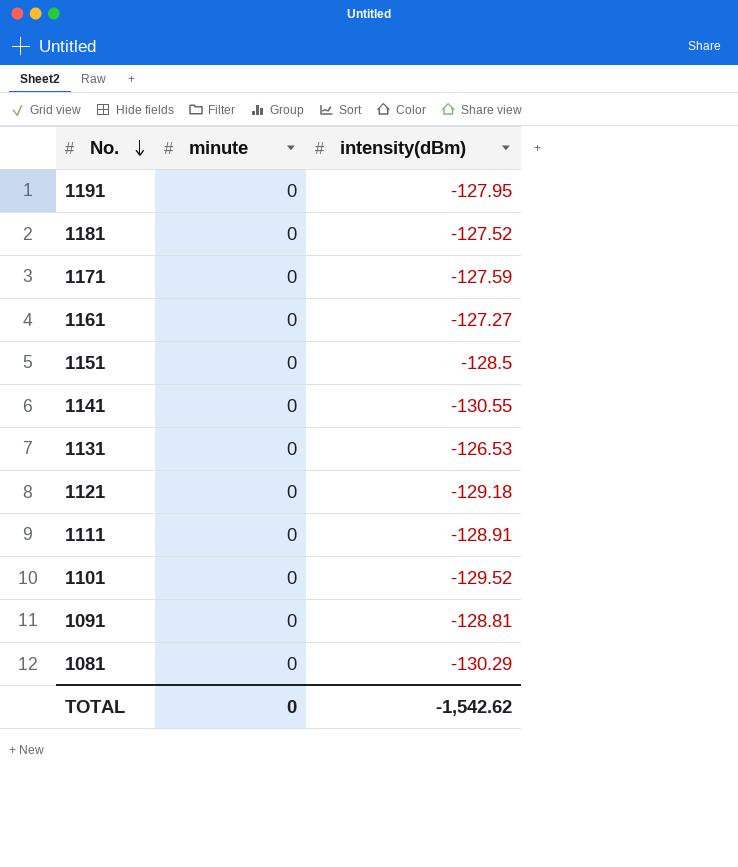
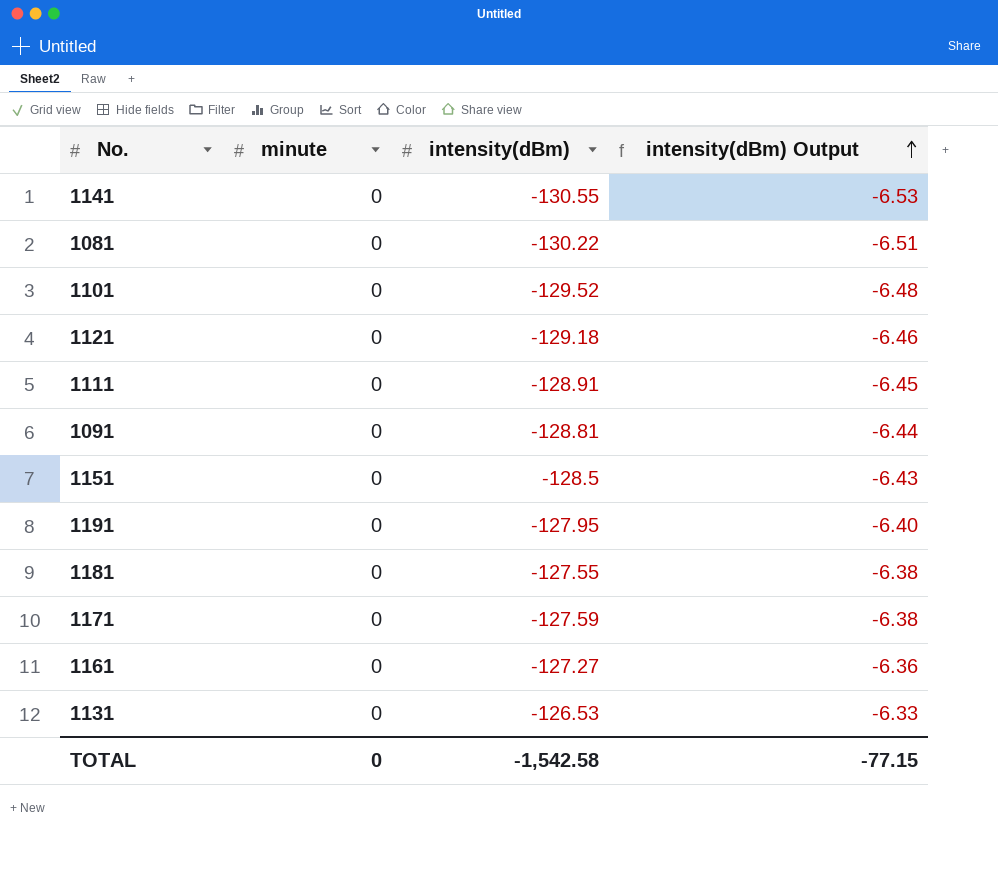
row order: No. descending -> intensity(dBm) Output ascending
column intensity(dBm) Output | formula: none -> [intensity(dBm)] * 0.05
1081 | intensity(dBm): -130.29 -> -130.22
1181 | intensity(dBm): -127.52 -> -127.55
TOTAL | intensity(dBm): -1,542.62 -> -1,542.58

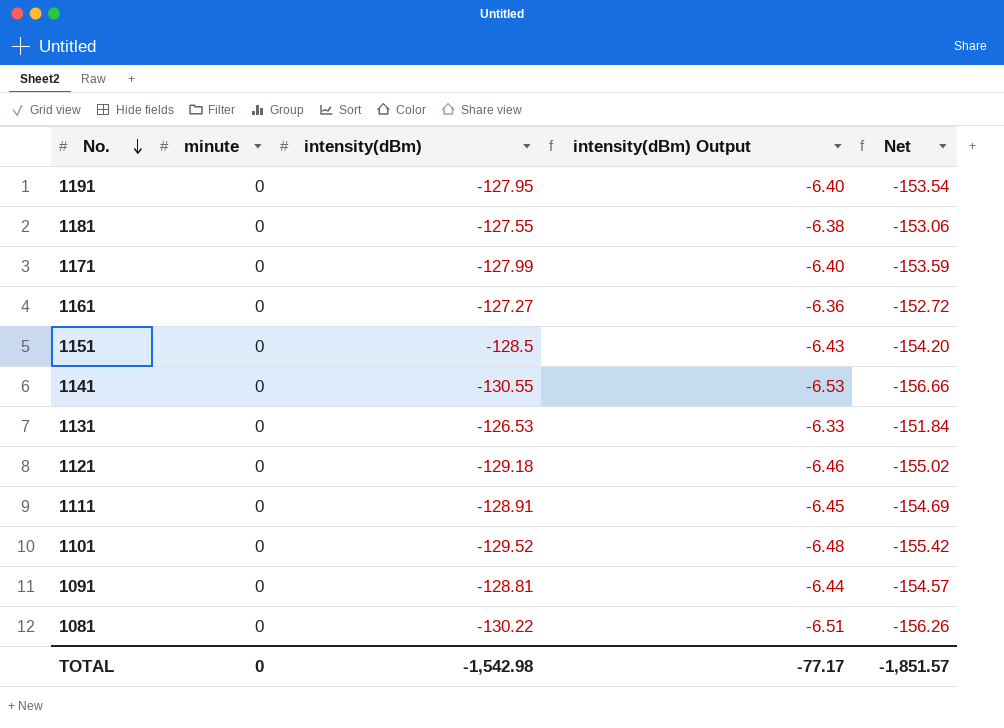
row order: intensity(dBm) Output ascending -> No. descending
column Net | formula: none -> [intensity(dBm)] * 1.2
1171 | intensity(dBm): -127.59 -> -127.99
1171 | intensity(dBm) Output: -6.38 -> -6.40
TOTAL | intensity(dBm): -1,542.58 -> -1,542.98
TOTAL | intensity(dBm) Output: -77.15 -> -77.17

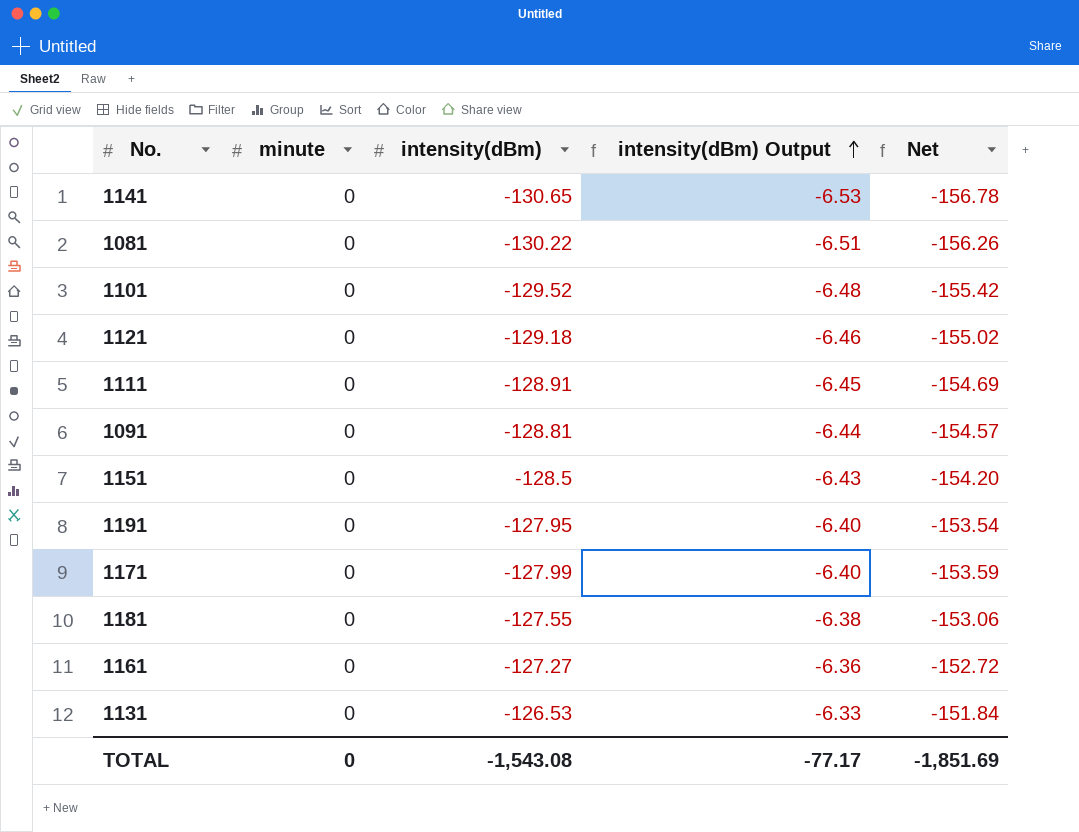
row order: No. descending -> intensity(dBm) Output ascending
1141 | intensity(dBm): -130.55 -> -130.65
1141 | Net: -156.66 -> -156.78
TOTAL | intensity(dBm): -1,542.98 -> -1,543.08
TOTAL | Net: -1,851.57 -> -1,851.69

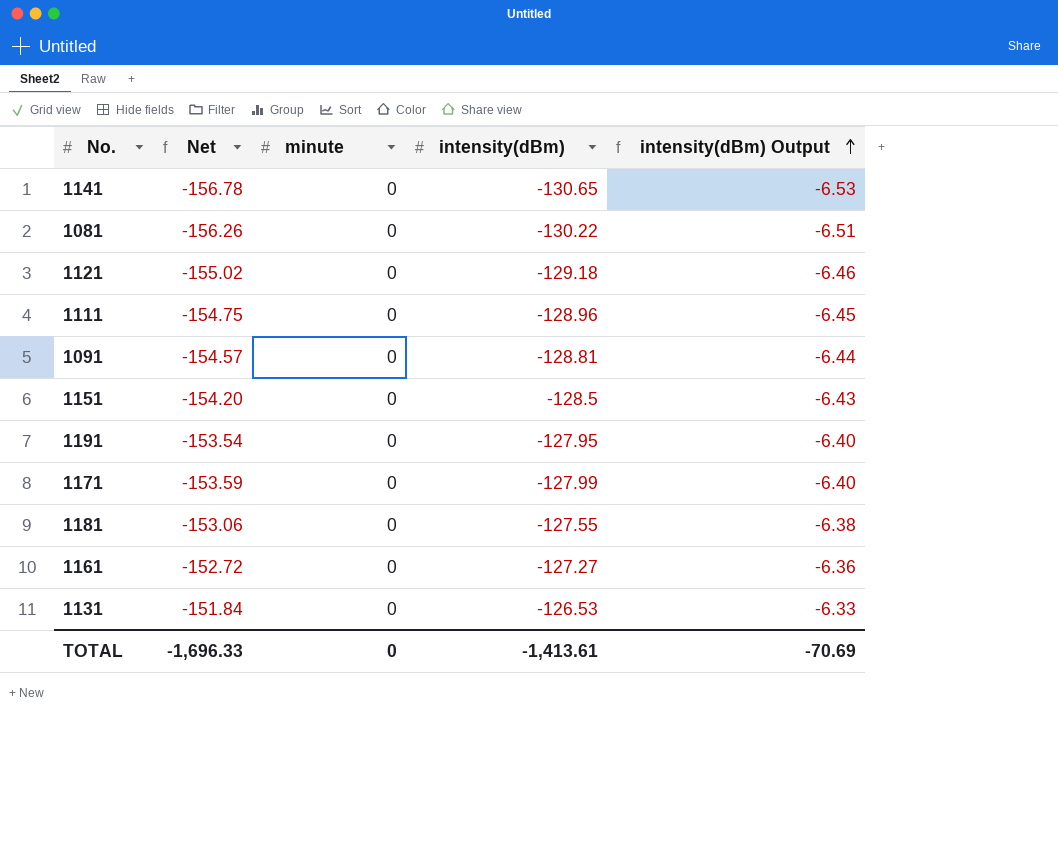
column Net | position: 5 -> 2
row 1101: 0 | -129.52 | -6.48 | -155.42 -> none
1111 | Net: -154.69 -> -154.75
1111 | intensity(dBm): -128.91 -> -128.96
TOTAL | Net: -1,851.69 -> -1,696.33
TOTAL | intensity(dBm): -1,543.08 -> -1,413.61
TOTAL | intensity(dBm) Output: -77.17 -> -70.69

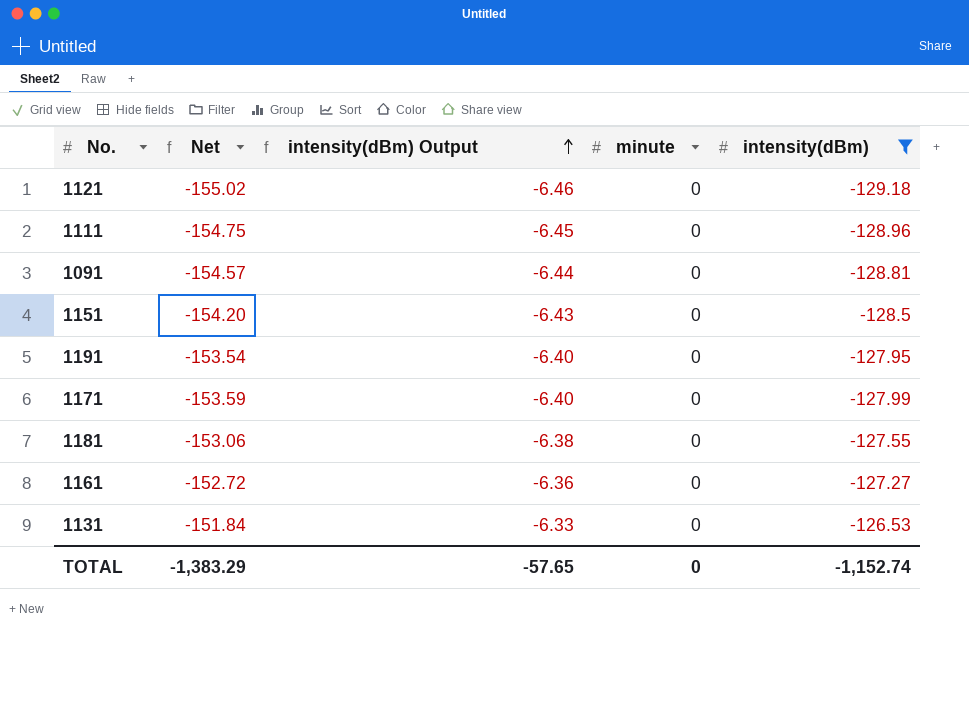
filter: none -> intensity(dBm) >= -129.18
column intensity(dBm) Output | position: 5 -> 3
TOTAL | Net: -1,696.33 -> -1,383.29
TOTAL | intensity(dBm) Output: -70.69 -> -57.65
TOTAL | intensity(dBm): -1,413.61 -> -1,152.74

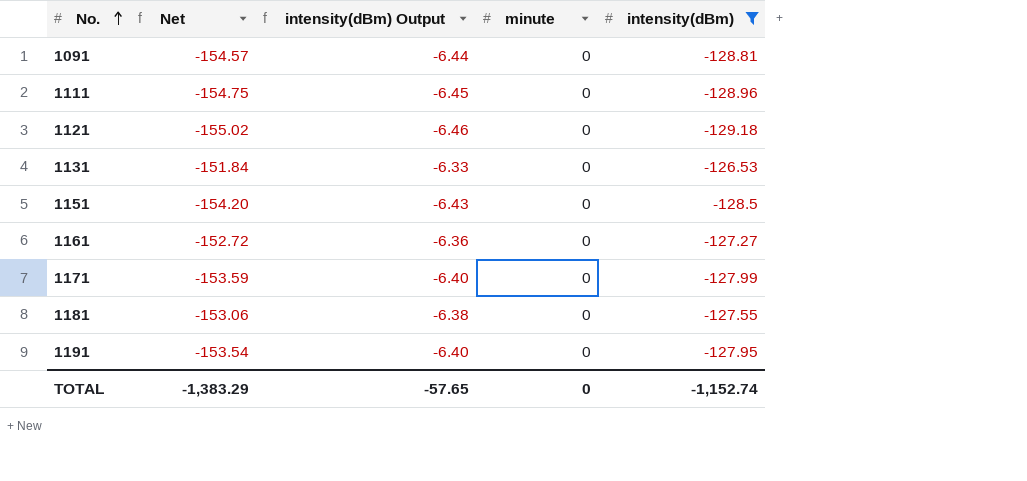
row order: intensity(dBm) Output ascending -> No. ascending

